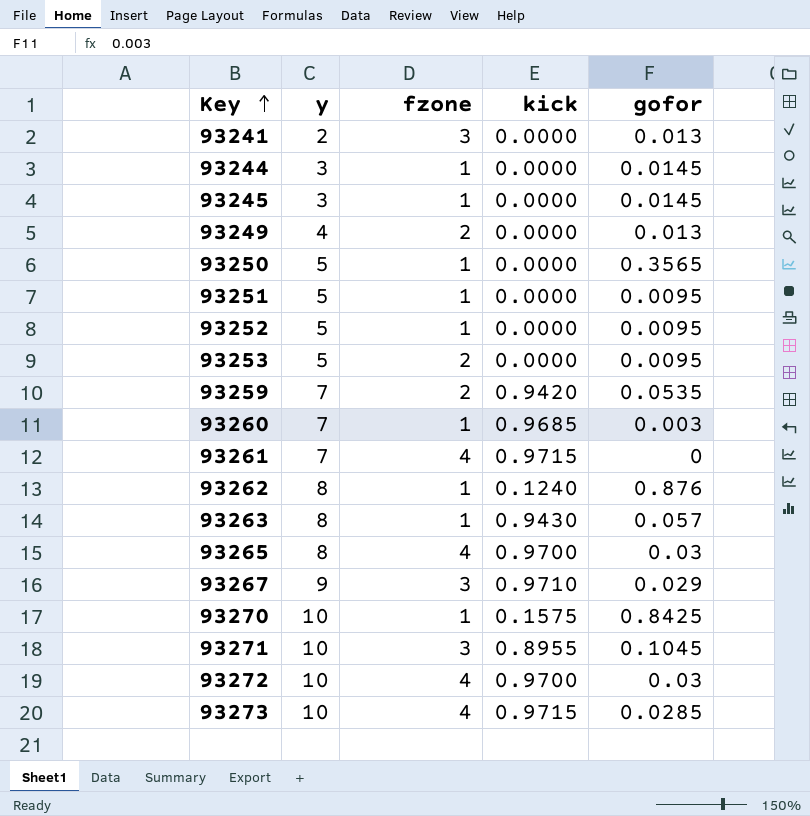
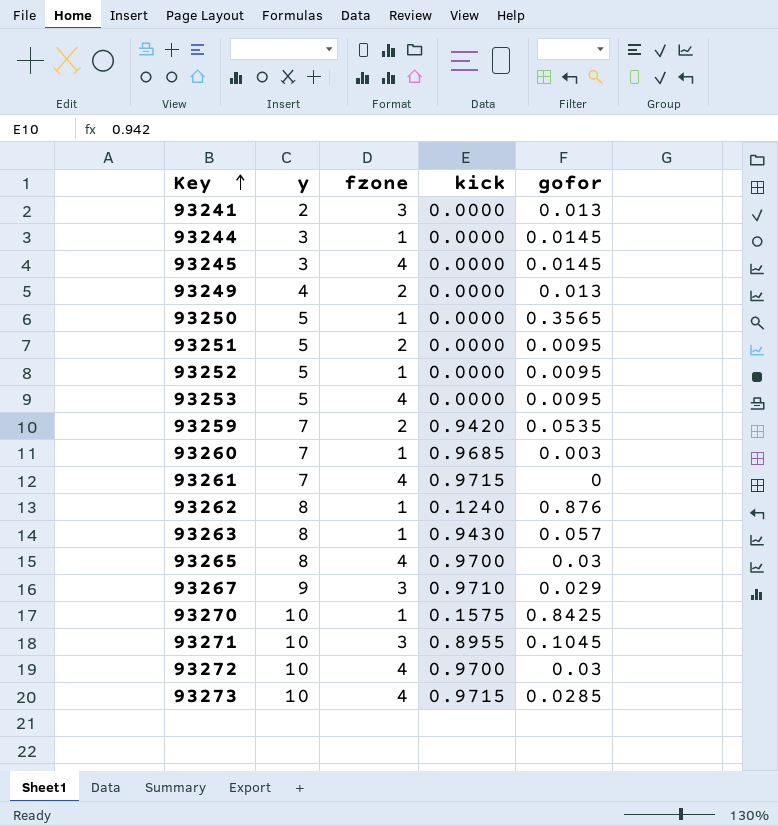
93245 | fzone: 1 -> 4
93251 | fzone: 1 -> 2
93253 | fzone: 2 -> 4

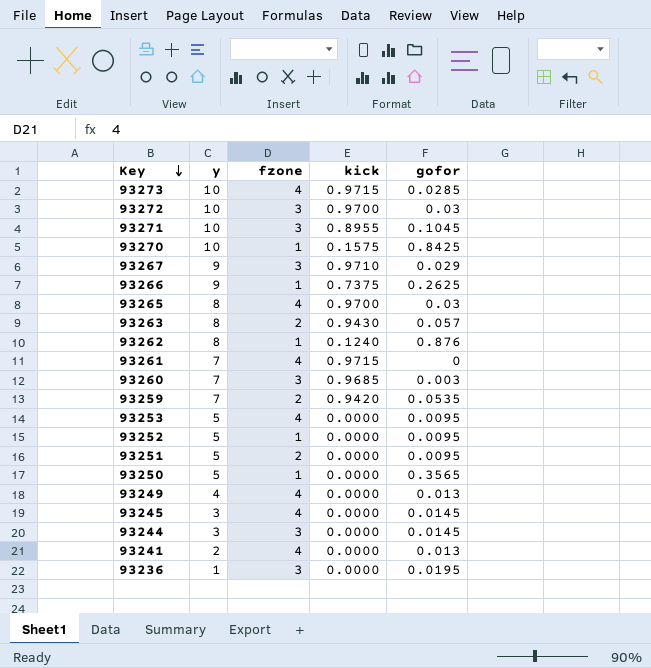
row order: Key ascending -> Key descending
93272 | fzone: 4 -> 3
row 93266: none -> 9 | 1 | 0.7375 | 0.2625
93263 | fzone: 1 -> 2
93260 | fzone: 1 -> 3
93249 | fzone: 2 -> 4
93244 | fzone: 1 -> 3
93241 | fzone: 3 -> 4
row 93236: none -> 1 | 3 | 0.0000 | 0.0195

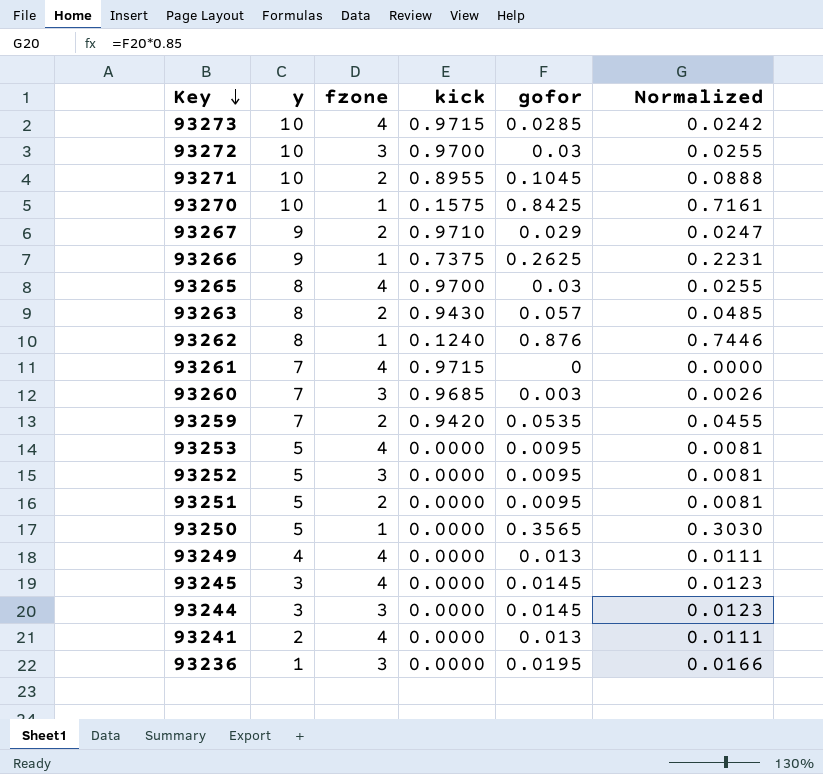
column Normalized | formula: none -> [gofor] * 0.85
93271 | fzone: 3 -> 2
93267 | fzone: 3 -> 2
93252 | fzone: 1 -> 3

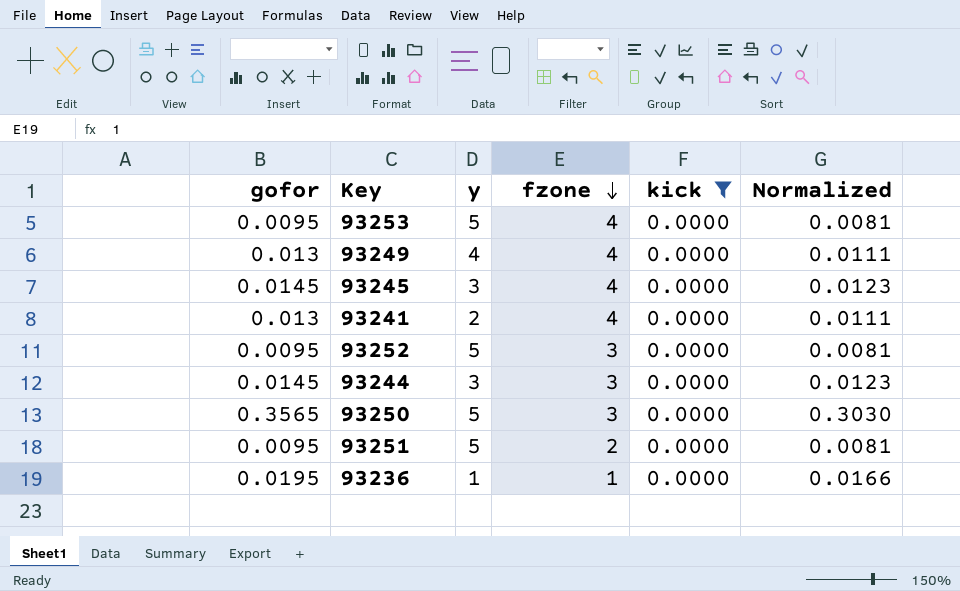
filter: none -> kick = 0.0000
row order: Key descending -> fzone descending
column gofor | position: 5 -> 1
93250 | fzone: 1 -> 3
93236 | fzone: 3 -> 1

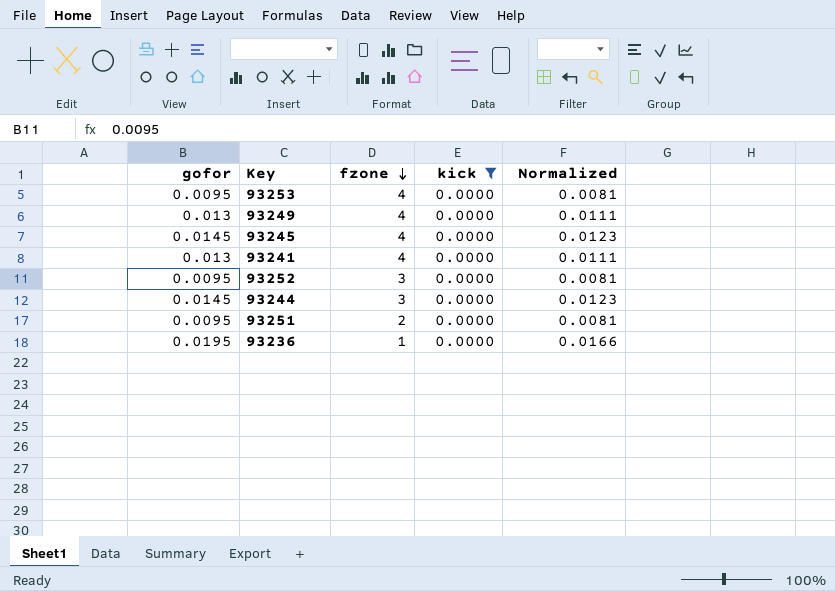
column y | position: 3 -> none
row 93250: 0.3565 | 5 | 3 | 0.0000 | 0.3030 -> none

